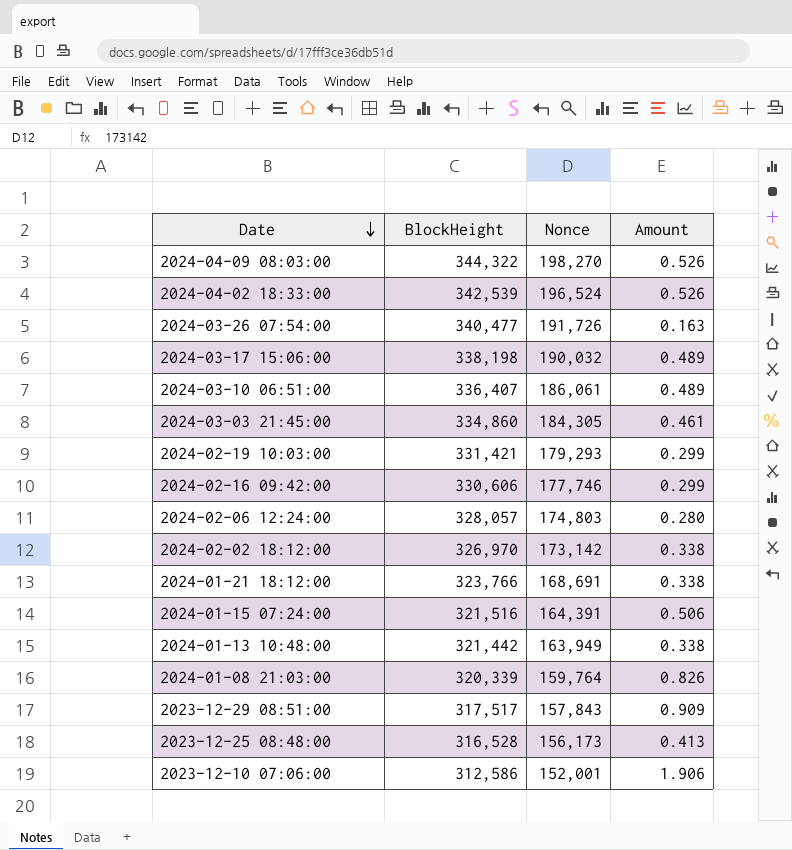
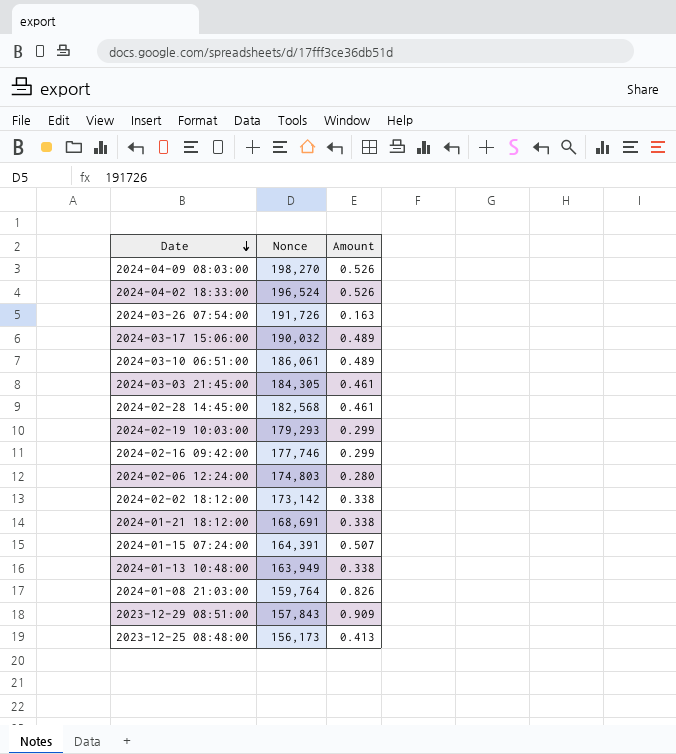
column BlockHeight | position: 2 -> none
row 2023-12-10 07:06:00: 312,586 | 152,001 | 1.906 -> none
row 2024-02-28 14:45:00: none -> 182,568 | 0.461
2024-01-15 07:24:00 | Amount: 0.506 -> 0.507

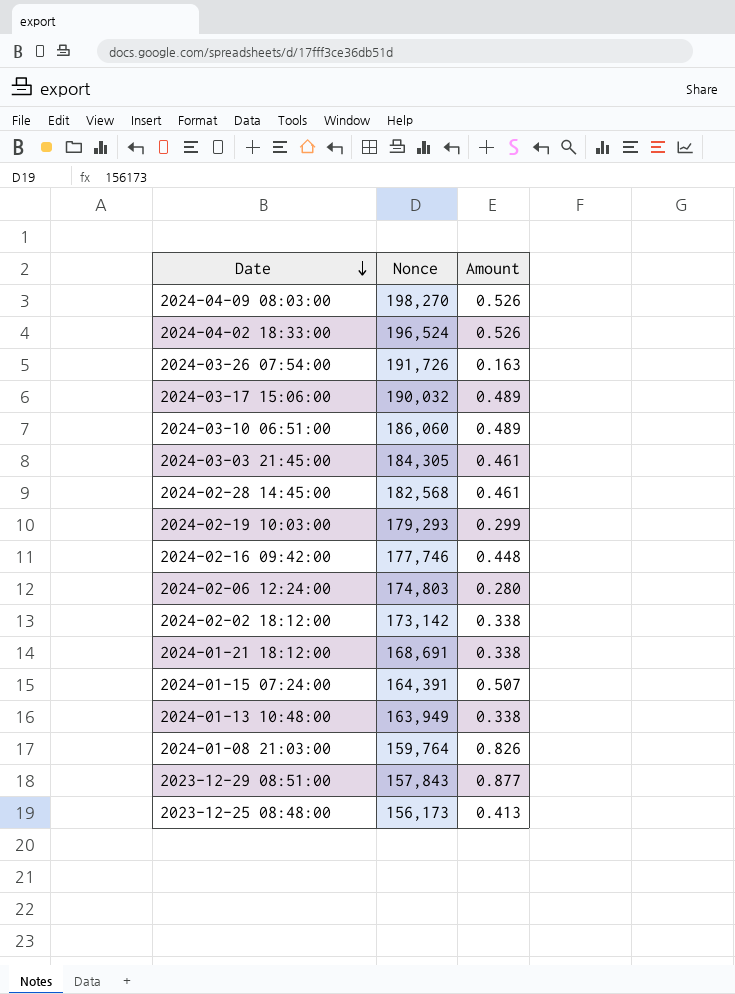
2024-03-10 06:51:00 | Nonce: 186,061 -> 186,060
2024-02-16 09:42:00 | Amount: 0.299 -> 0.448
2023-12-29 08:51:00 | Amount: 0.909 -> 0.877

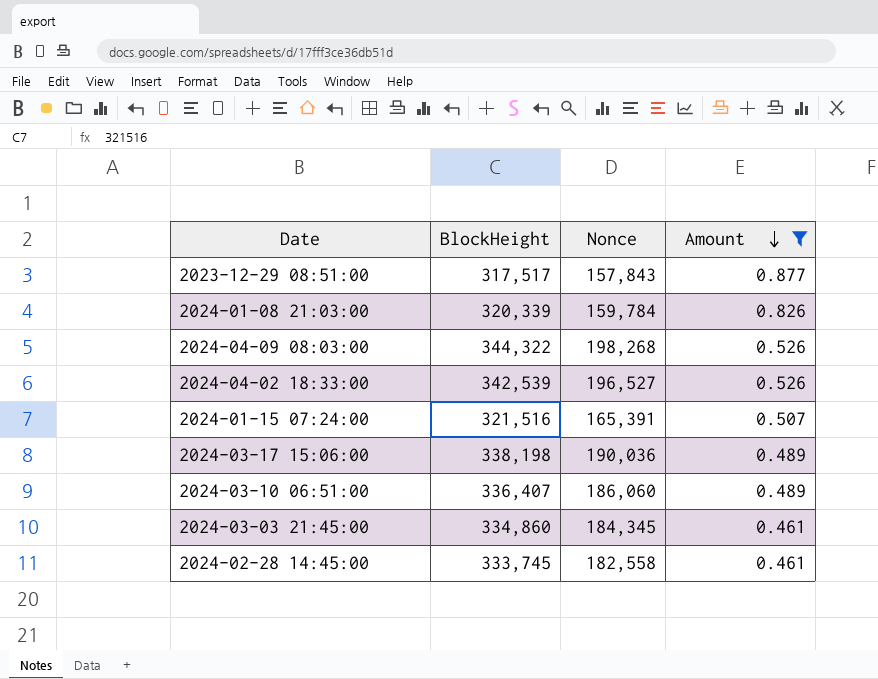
filter: none -> Amount >= 0.461
row order: Date descending -> Amount descending
column BlockHeight | position: none -> 2
2024-01-08 21:03:00 | Nonce: 159,764 -> 159,784
2024-04-09 08:03:00 | Nonce: 198,270 -> 198,268
2024-04-02 18:33:00 | Nonce: 196,524 -> 196,527
2024-01-15 07:24:00 | Nonce: 164,391 -> 165,391
2024-03-17 15:06:00 | Nonce: 190,032 -> 190,036
2024-03-03 21:45:00 | Nonce: 184,305 -> 184,345
2024-02-28 14:45:00 | Nonce: 182,568 -> 182,558

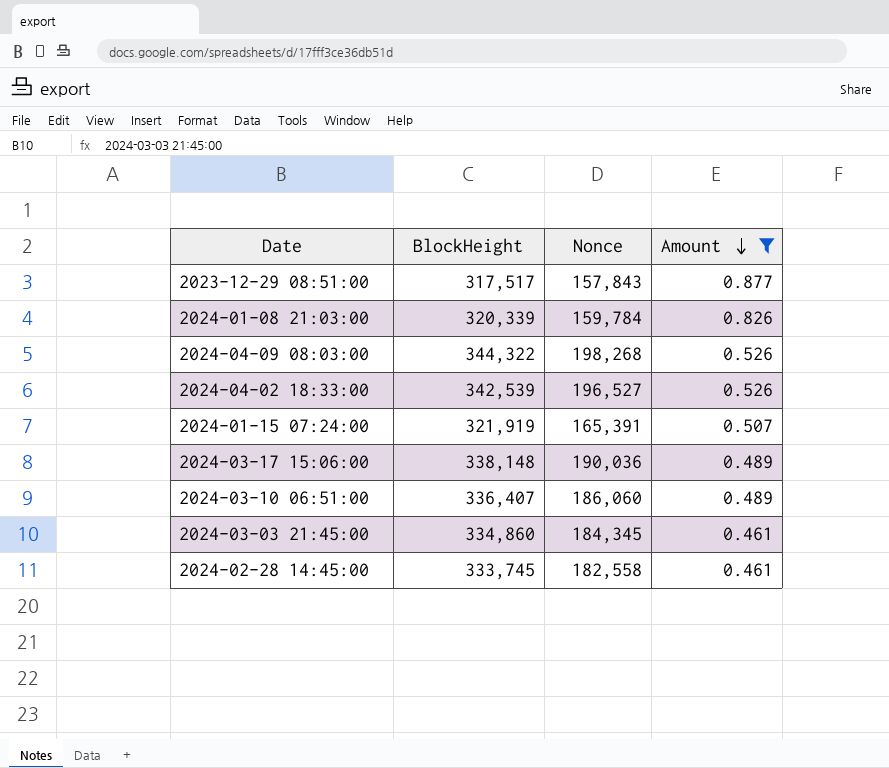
2024-01-15 07:24:00 | BlockHeight: 321,516 -> 321,919
2024-03-17 15:06:00 | BlockHeight: 338,198 -> 338,148

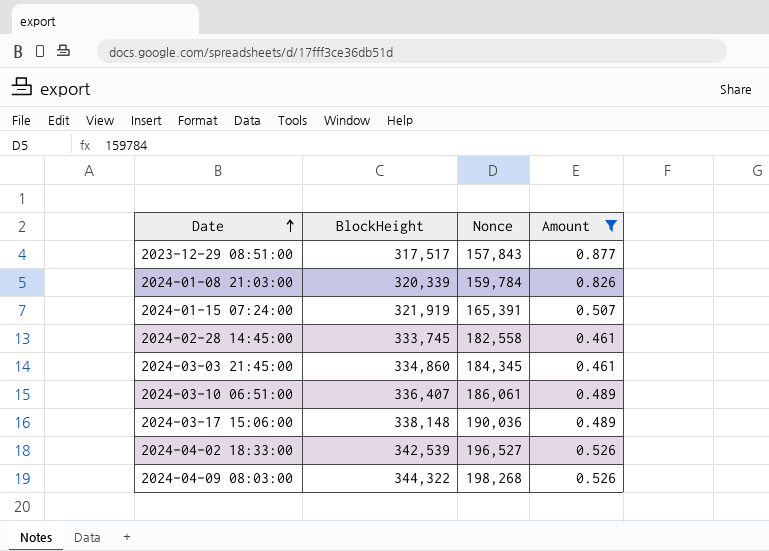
row order: Amount descending -> Date ascending
2024-03-10 06:51:00 | Nonce: 186,060 -> 186,061

